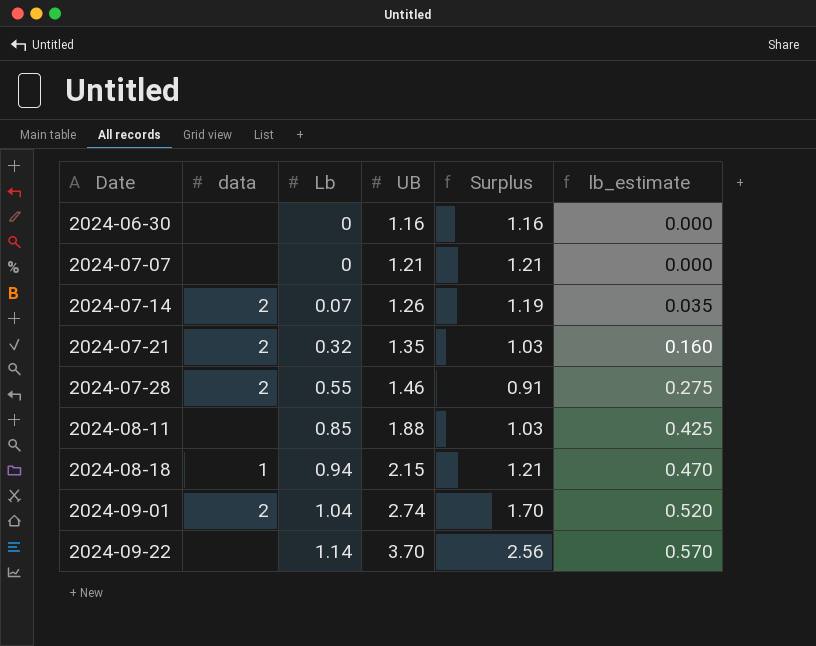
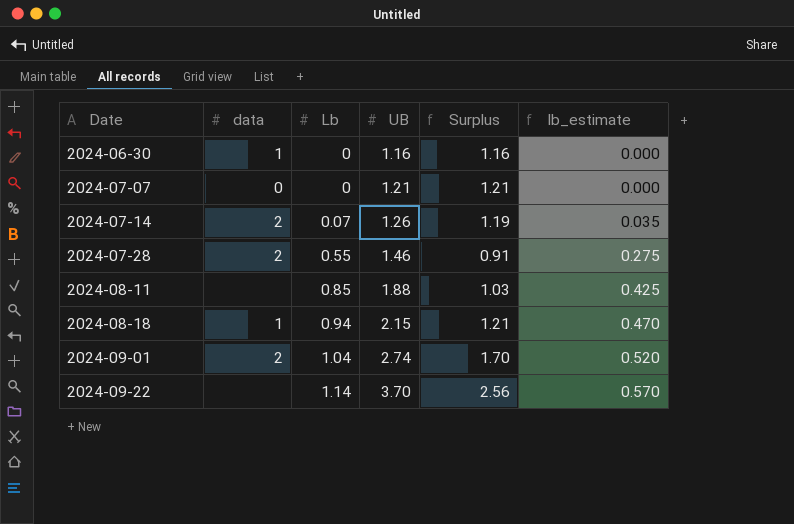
row 2024-07-21: 2 | 0.32 | 1.35 | 1.03 | 0.160 -> none
2024-06-30 | data: none -> 1
2024-07-07 | data: none -> 0

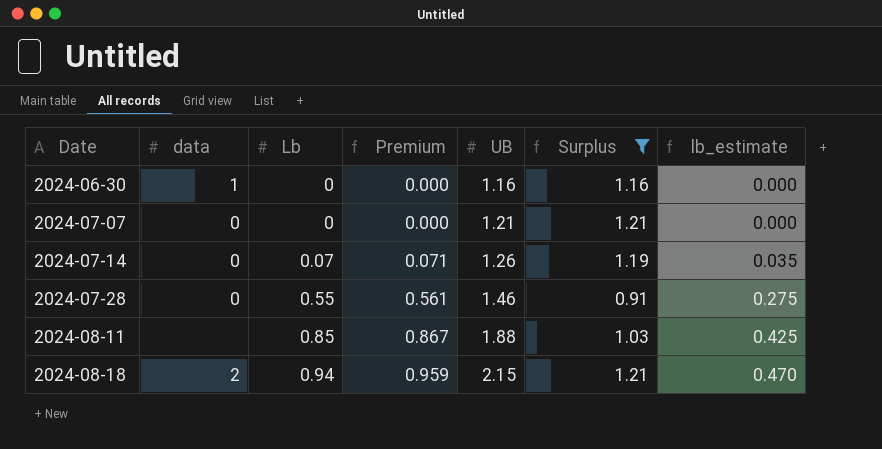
filter: none -> Surplus <= 1.21
column Premium | formula: none -> [Lb] * 1.02
2024-07-14 | data: 2 -> 0
2024-07-28 | data: 2 -> 0
2024-08-18 | data: 1 -> 2

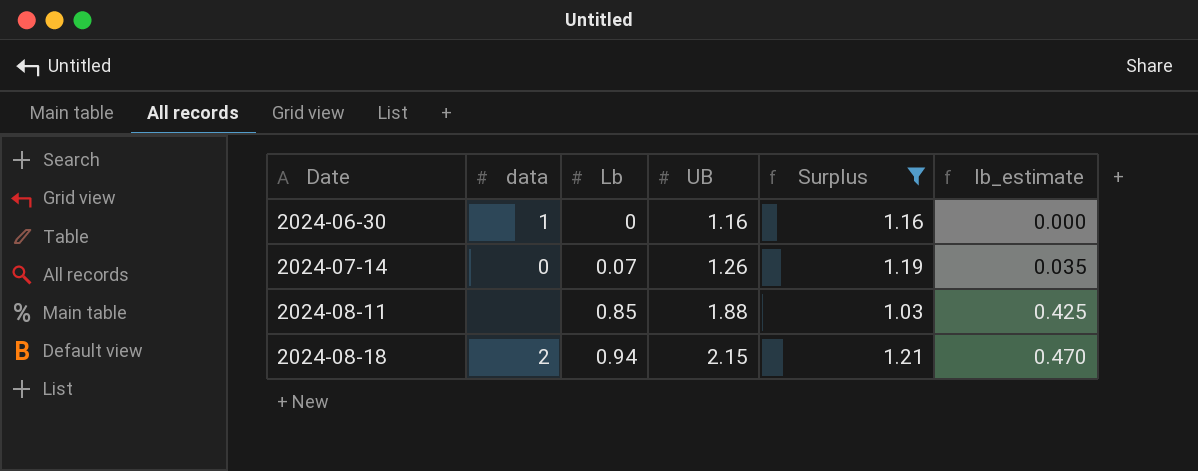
column Premium | formula: [Lb] * 1.02 -> none
row 2024-07-07: 0 | 0 | 0.000 | 1.21 | 1.21 | 0.000 -> none
row 2024-07-28: 0 | 0.55 | 0.561 | 1.46 | 0.91 | 0.275 -> none

